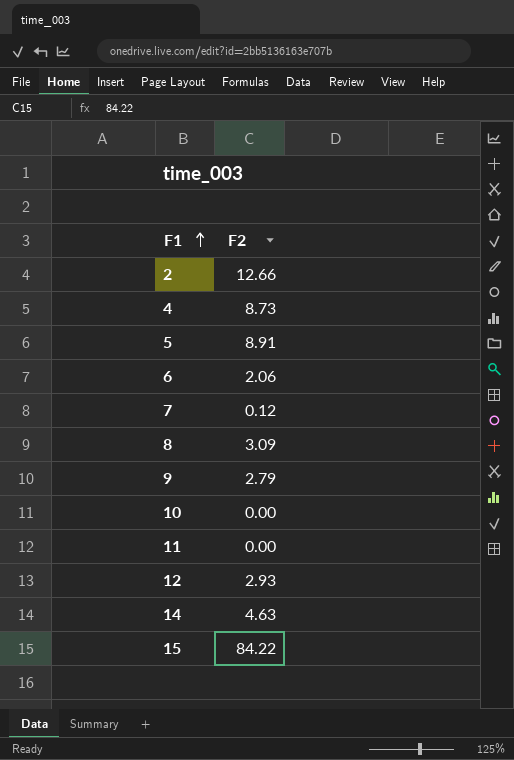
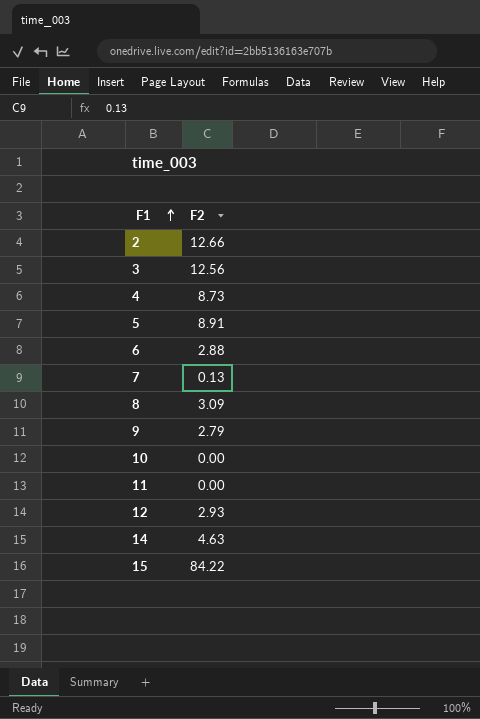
row 3: none -> 12.56
6 | F2: 2.06 -> 2.88
7 | F2: 0.12 -> 0.13

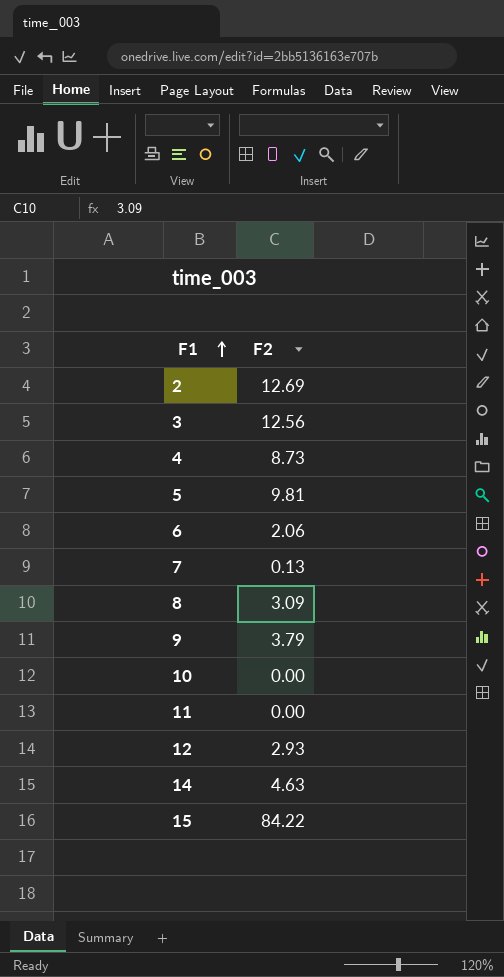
2 | F2: 12.66 -> 12.69
5 | F2: 8.91 -> 9.81
6 | F2: 2.88 -> 2.06
9 | F2: 2.79 -> 3.79

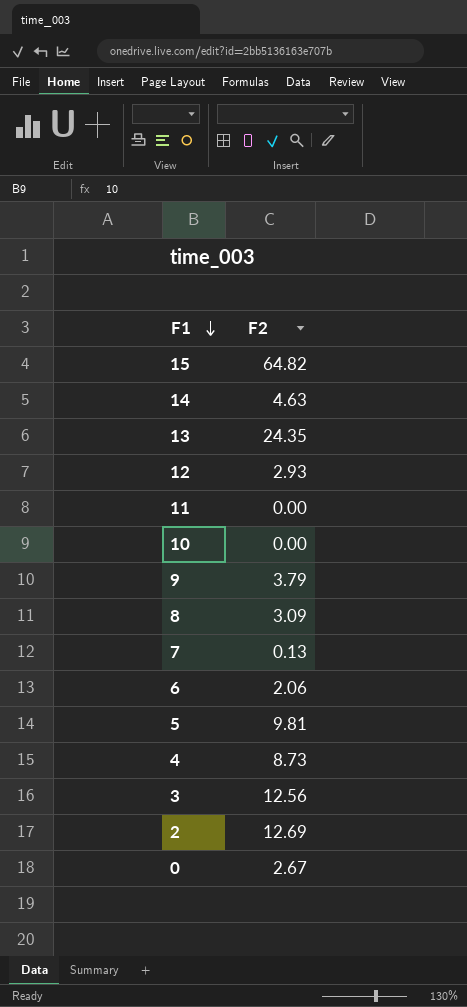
row order: F1 ascending -> F1 descending
15 | F2: 84.22 -> 64.82
row 13: none -> 24.35
row 0: none -> 2.67

